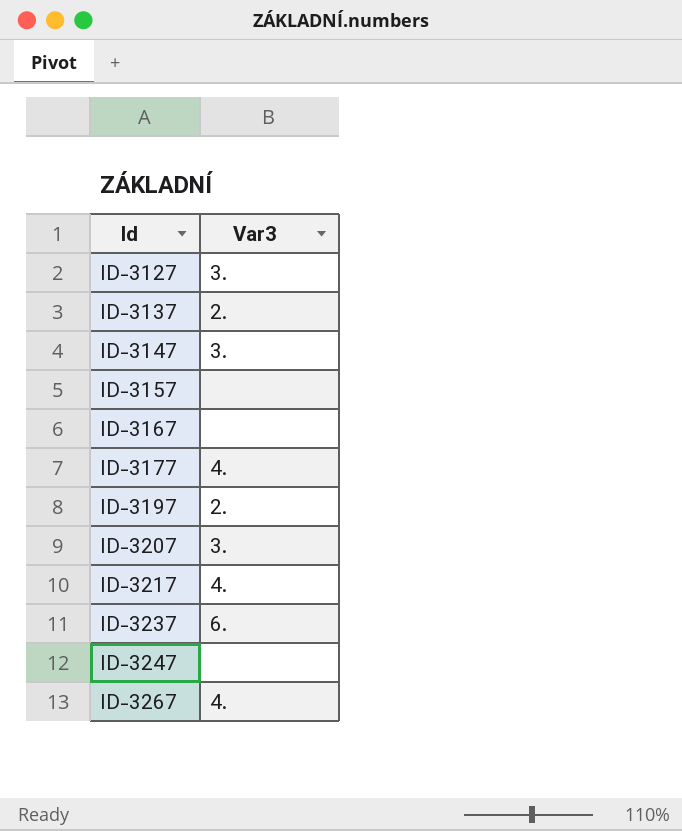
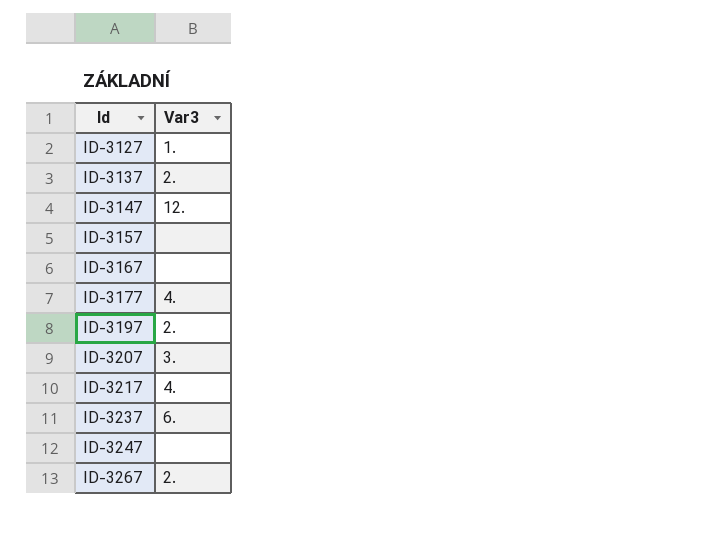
ID-3127 | Var3: 3. -> 1.
ID-3147 | Var3: 3. -> 12.
ID-3267 | Var3: 4. -> 2.

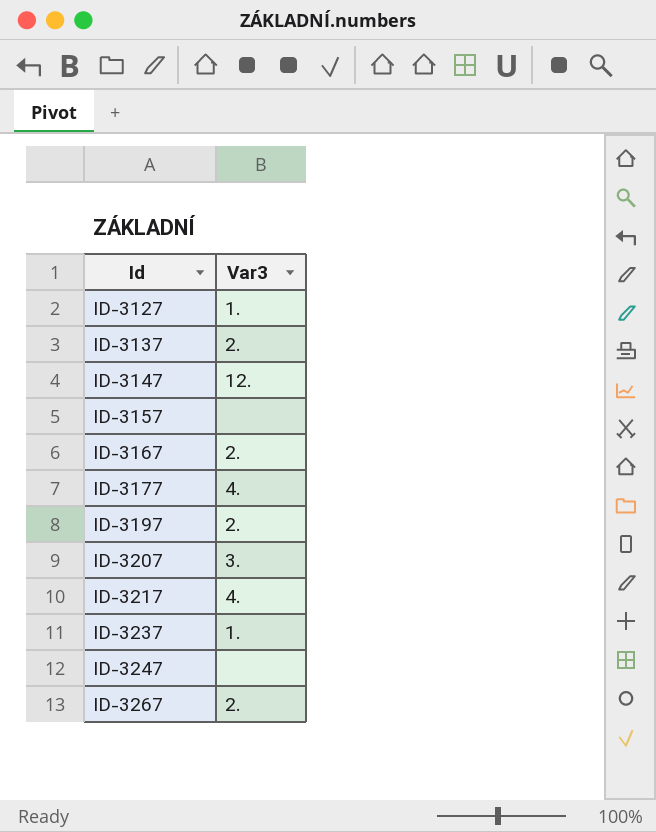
ID-3167 | Var3: none -> 2.
ID-3237 | Var3: 6. -> 1.

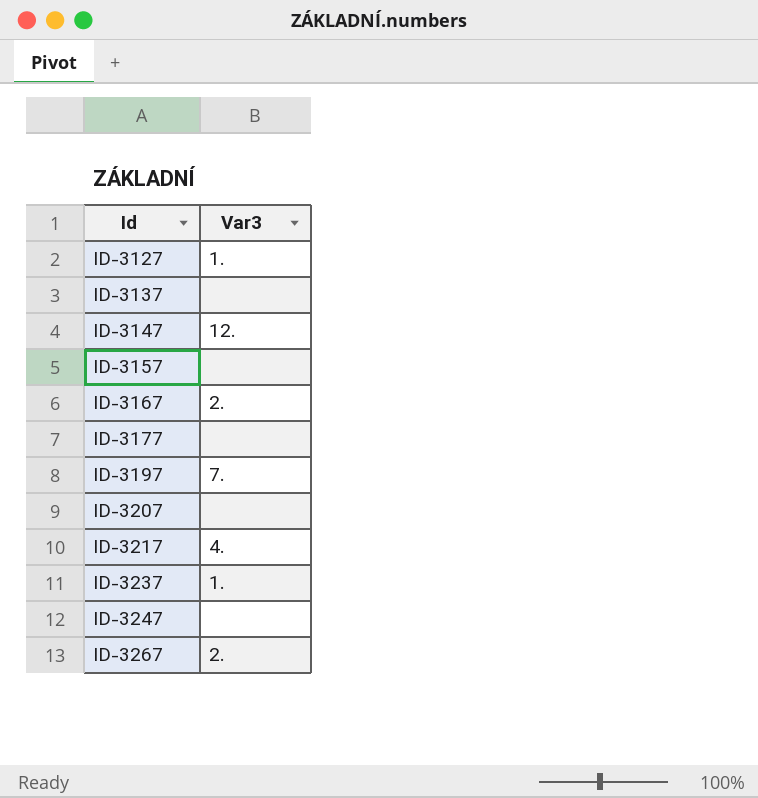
ID-3137 | Var3: 2. -> none
ID-3177 | Var3: 4. -> none
ID-3197 | Var3: 2. -> 7.
ID-3207 | Var3: 3. -> none

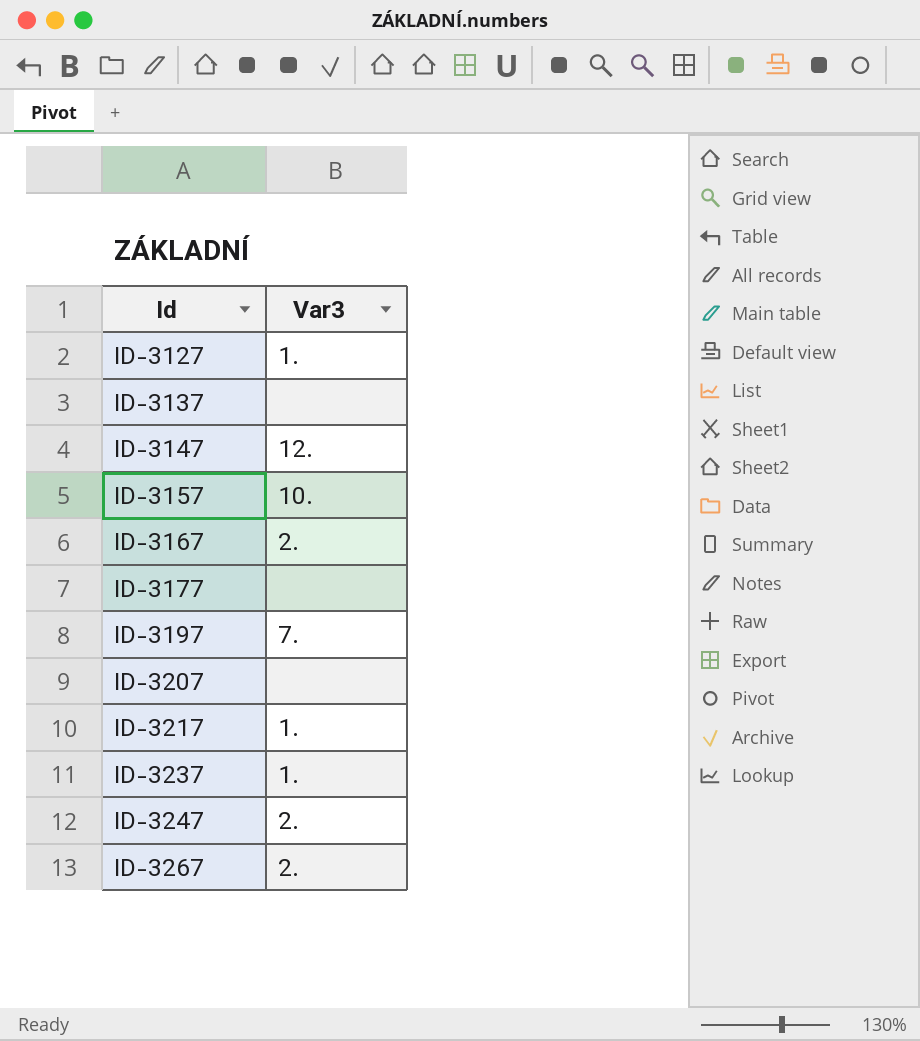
ID-3157 | Var3: none -> 10.
ID-3217 | Var3: 4. -> 1.
ID-3247 | Var3: none -> 2.

